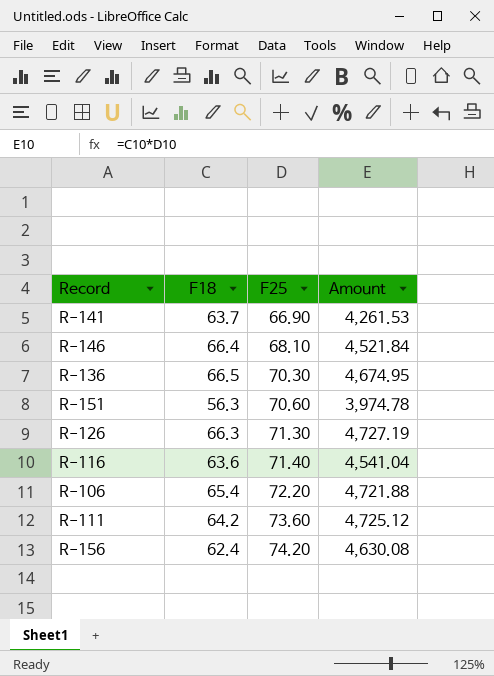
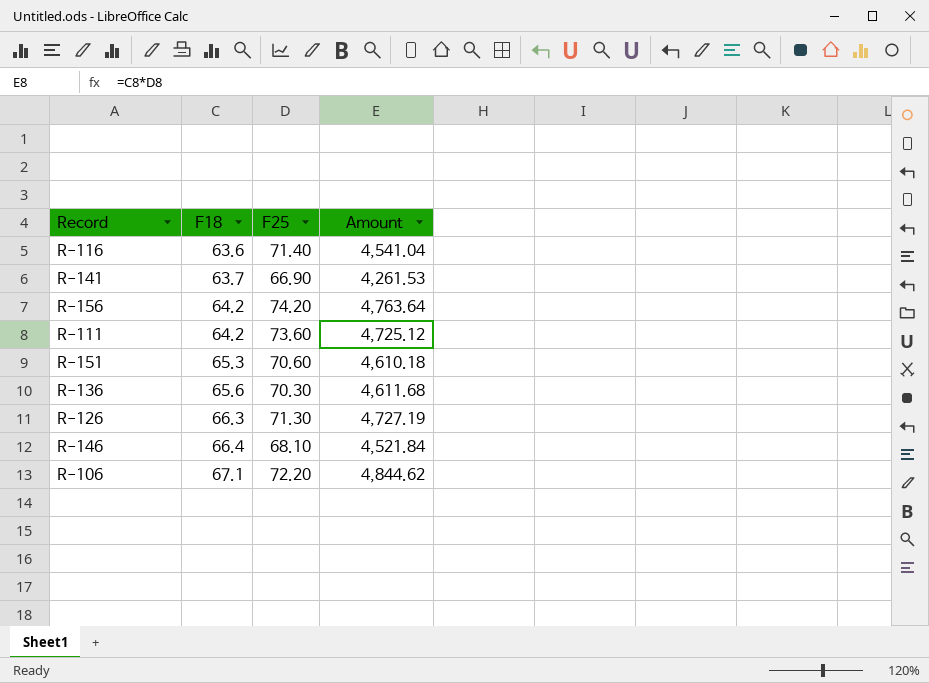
row order: F25 ascending -> F18 ascending
R-156 | F18: 62.4 -> 64.2
R-156 | Amount: 4,630.08 -> 4,763.64
R-151 | F18: 56.3 -> 65.3
R-151 | Amount: 3,974.78 -> 4,610.18
R-136 | F18: 66.5 -> 65.6
R-136 | Amount: 4,674.95 -> 4,611.68
R-106 | F18: 65.4 -> 67.1
R-106 | Amount: 4,721.88 -> 4,844.62

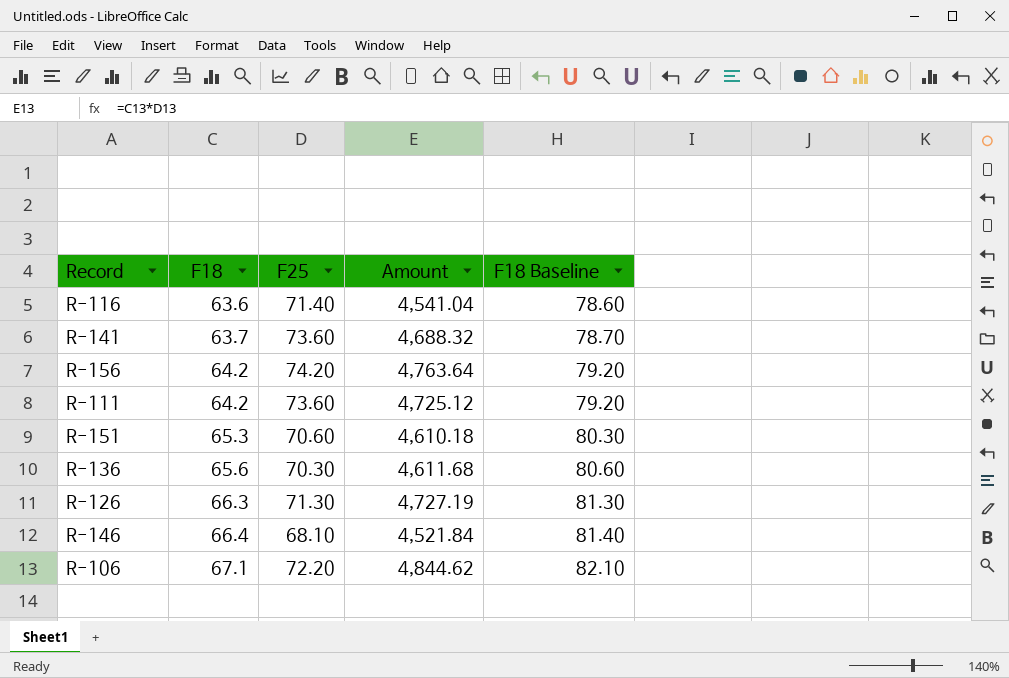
column F18 Baseline | formula: none -> [F18] + 15
R-141 | F25: 66.90 -> 73.60
R-141 | Amount: 4,261.53 -> 4,688.32

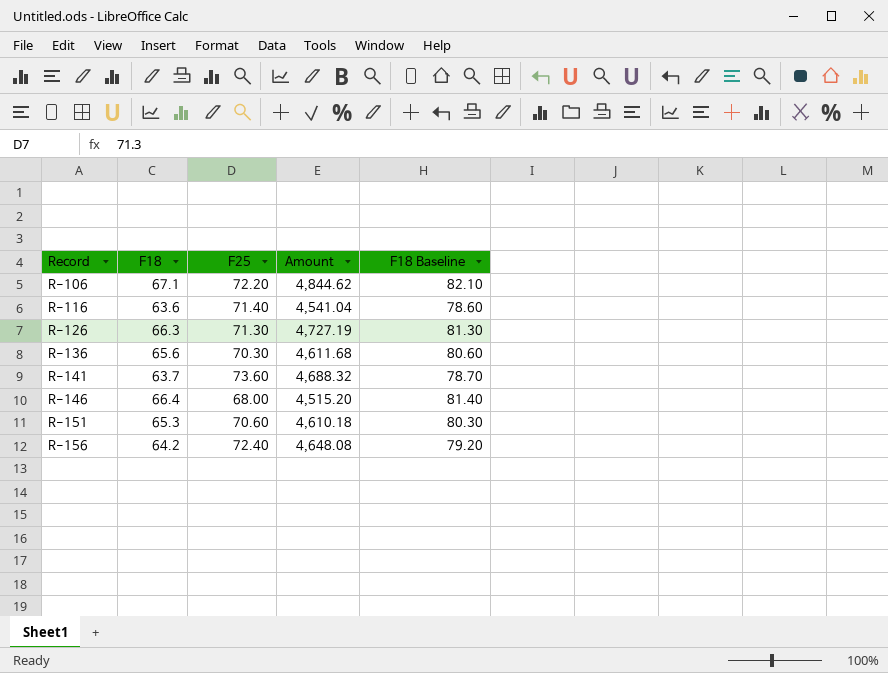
row order: F18 ascending -> Record ascending
row R-111: 64.2 | 73.60 | 4,725.12 | 79.20 -> none
R-146 | F25: 68.10 -> 68.00
R-146 | Amount: 4,521.84 -> 4,515.20
R-156 | F25: 74.20 -> 72.40
R-156 | Amount: 4,763.64 -> 4,648.08

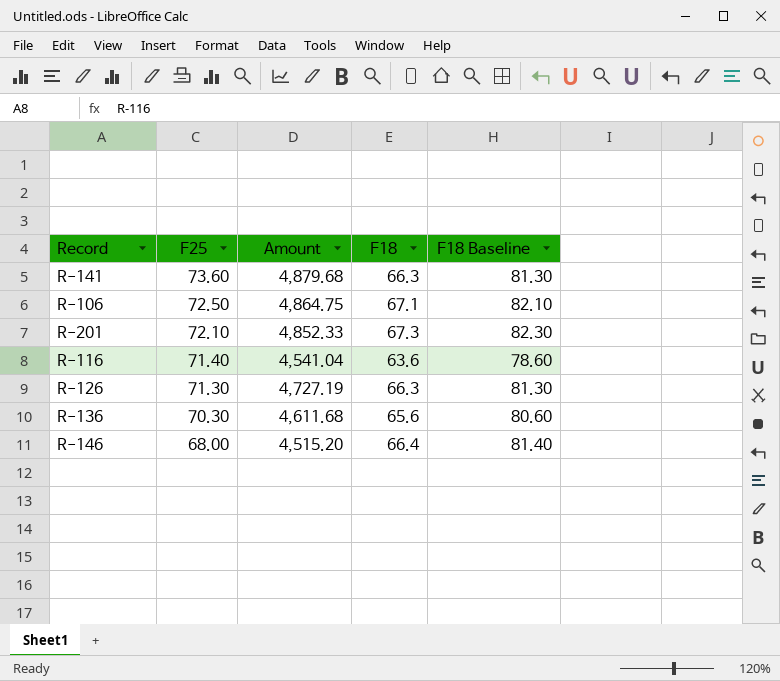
row order: Record ascending -> F25 descending
column F18 | position: 2 -> 4
row R-151: 65.3 | 70.60 | 4,610.18 | 80.30 -> none
row R-156: 64.2 | 72.40 | 4,648.08 | 79.20 -> none
R-141 | Amount: 4,688.32 -> 4,879.68
R-141 | F18: 63.7 -> 66.3
R-141 | F18 Baseline: 78.70 -> 81.30
R-106 | F25: 72.20 -> 72.50
R-106 | Amount: 4,844.62 -> 4,864.75
row R-201: none -> 72.10 | 4,852.33 | 67.3 | 82.30

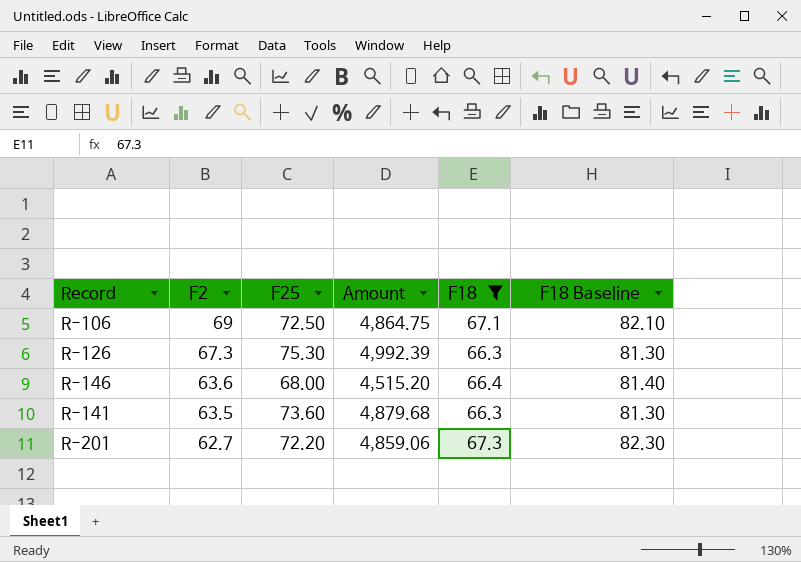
filter: none -> F18 >= 66.3
row order: F25 descending -> F2 descending
column F2 | position: none -> 2
R-126 | F25: 71.30 -> 75.30
R-126 | Amount: 4,727.19 -> 4,992.39
R-201 | F25: 72.10 -> 72.20
R-201 | Amount: 4,852.33 -> 4,859.06

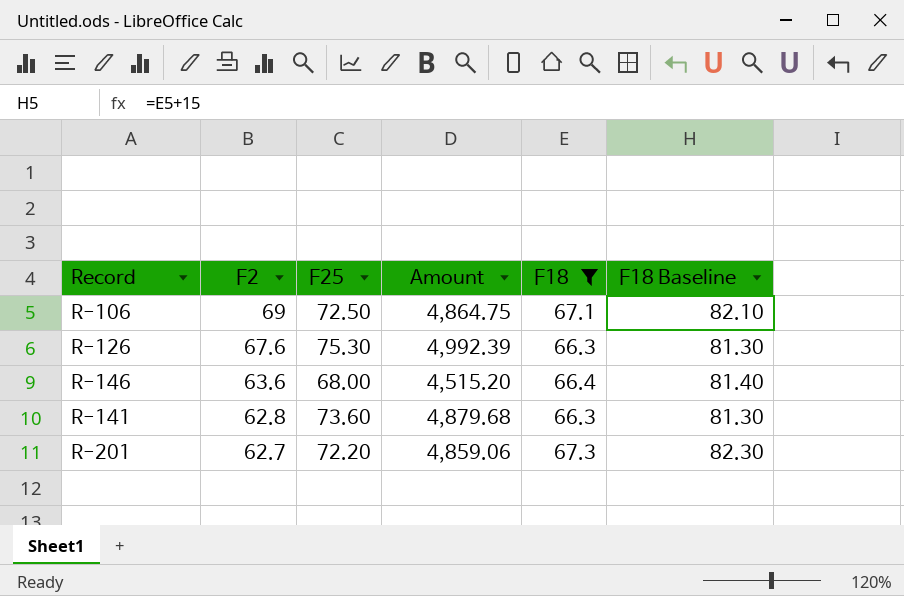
R-126 | F2: 67.3 -> 67.6
R-141 | F2: 63.5 -> 62.8

